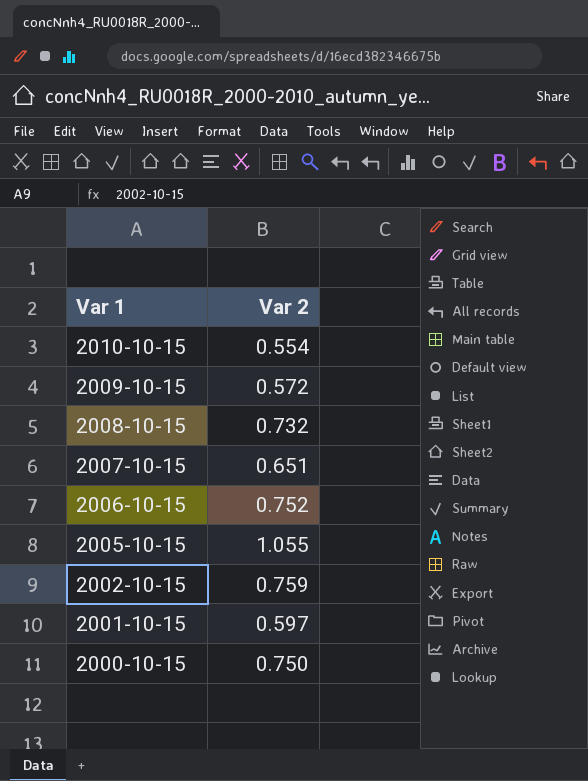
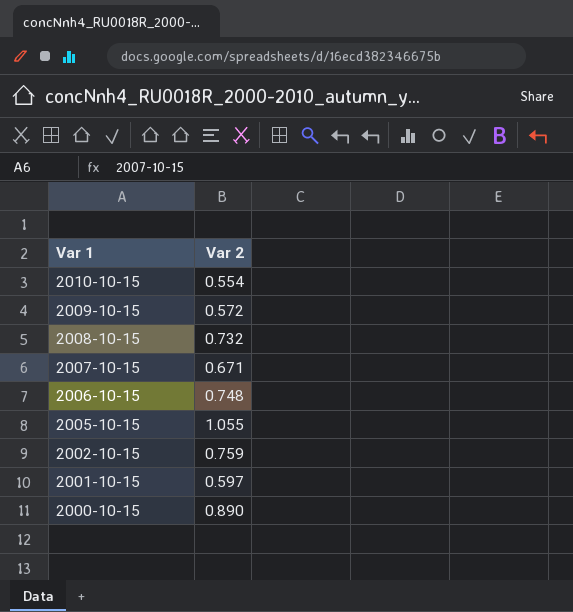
2007-10-15 | Var 2: 0.651 -> 0.671
2006-10-15 | Var 2: 0.752 -> 0.748
2000-10-15 | Var 2: 0.750 -> 0.890

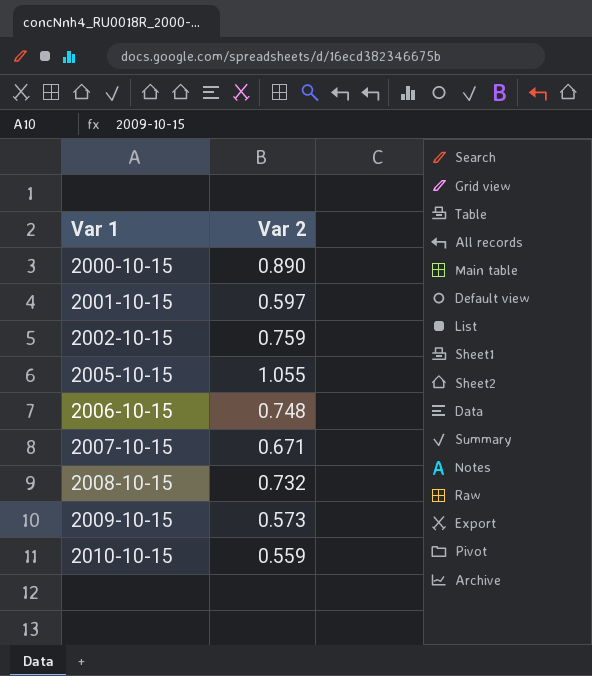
row order: Var 1 descending -> Var 1 ascending
2009-10-15 | Var 2: 0.572 -> 0.573
2010-10-15 | Var 2: 0.554 -> 0.559

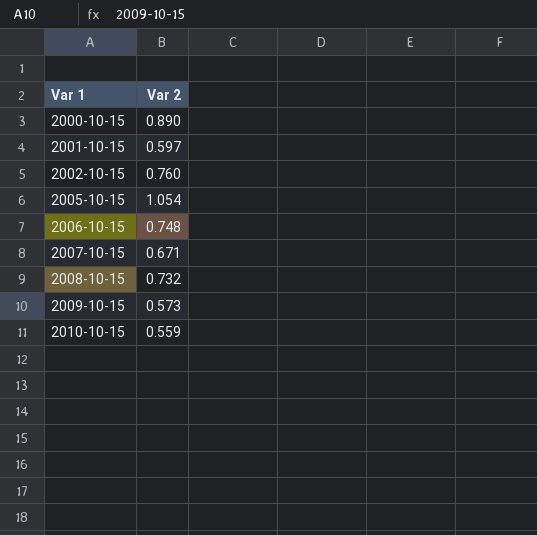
2002-10-15 | Var 2: 0.759 -> 0.760
2005-10-15 | Var 2: 1.055 -> 1.054

